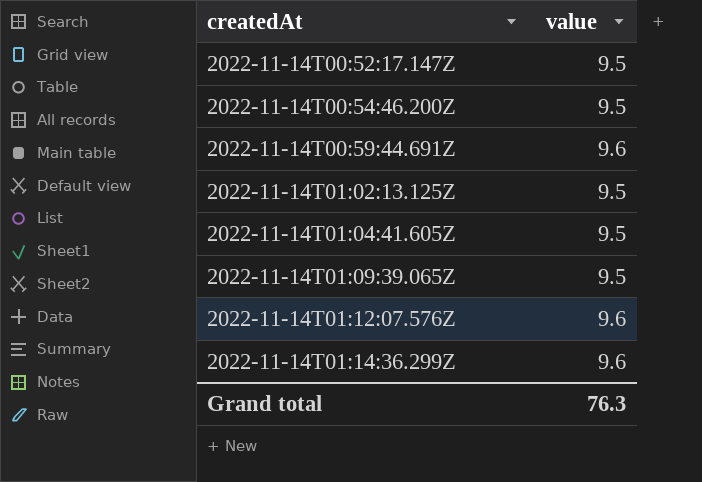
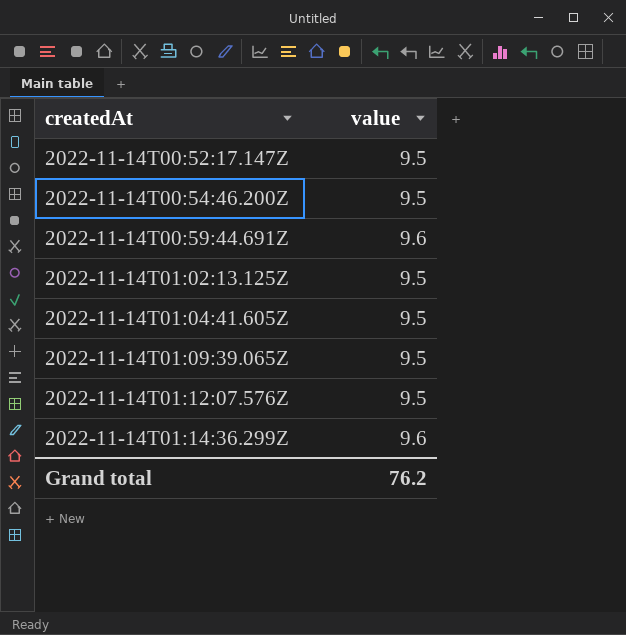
2022-11-14T01:12:07.576Z | value: 9.6 -> 9.5
Grand total | value: 76.3 -> 76.2

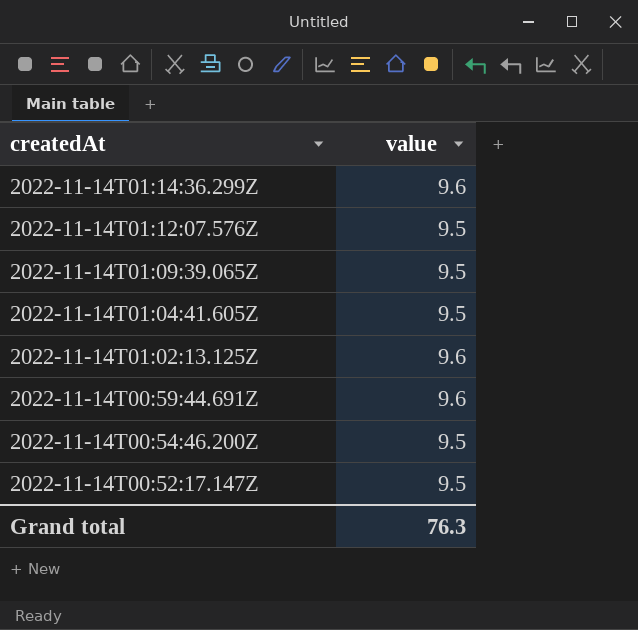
row order: createdAt ascending -> createdAt descending
2022-11-14T01:02:13.125Z | value: 9.5 -> 9.6
Grand total | value: 76.2 -> 76.3

